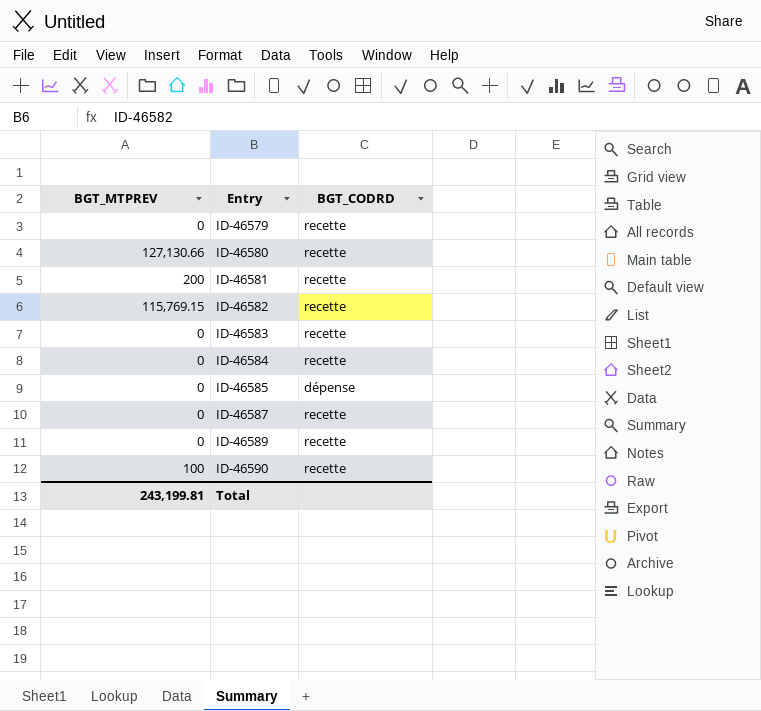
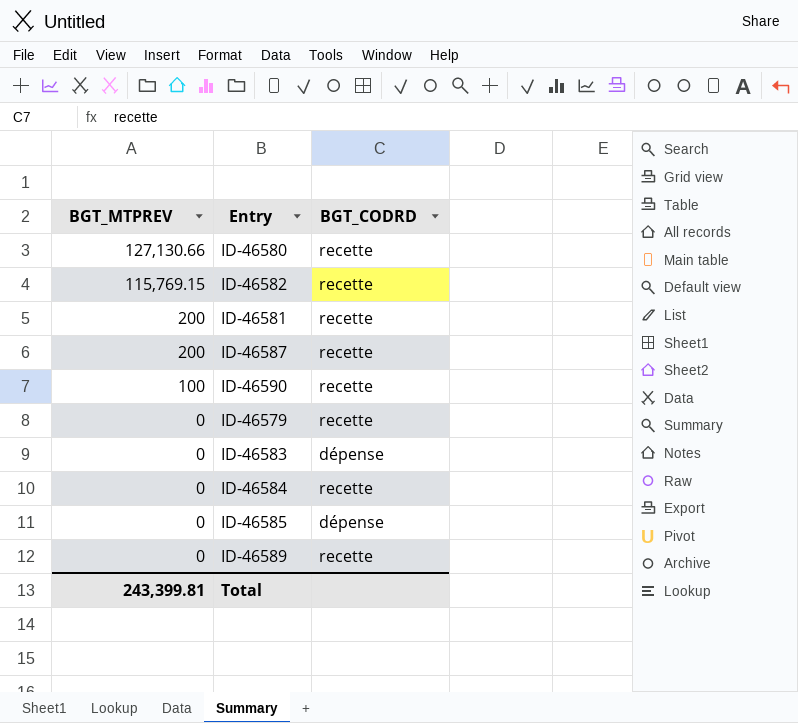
row order: Entry ascending -> BGT_MTPREV descending
ID-46587 | BGT_MTPREV: 0 -> 200
ID-46583 | BGT_CODRD: recette -> dépense
Total | BGT_MTPREV: 243,199.81 -> 243,399.81

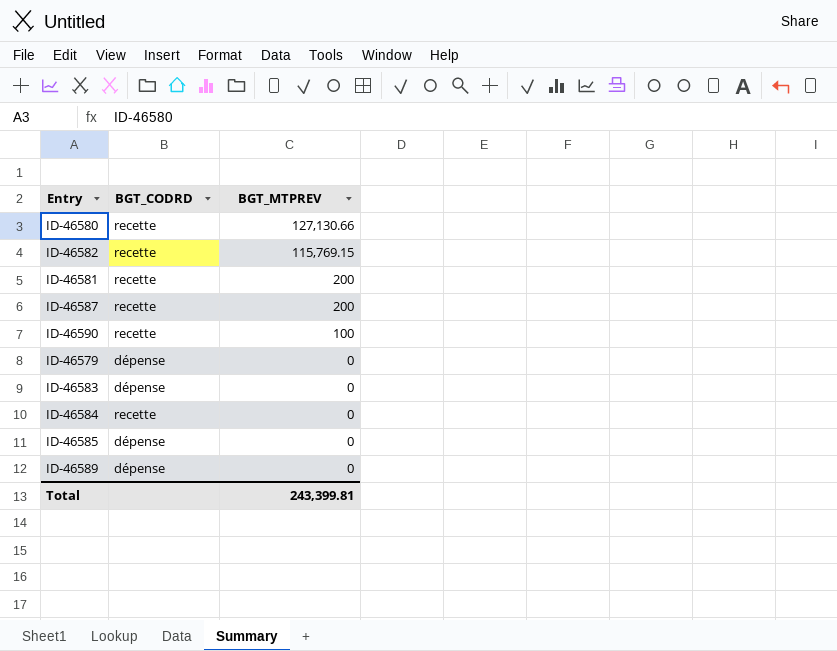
column BGT_MTPREV | position: 1 -> 3
ID-46579 | BGT_CODRD: recette -> dépense
ID-46589 | BGT_CODRD: recette -> dépense

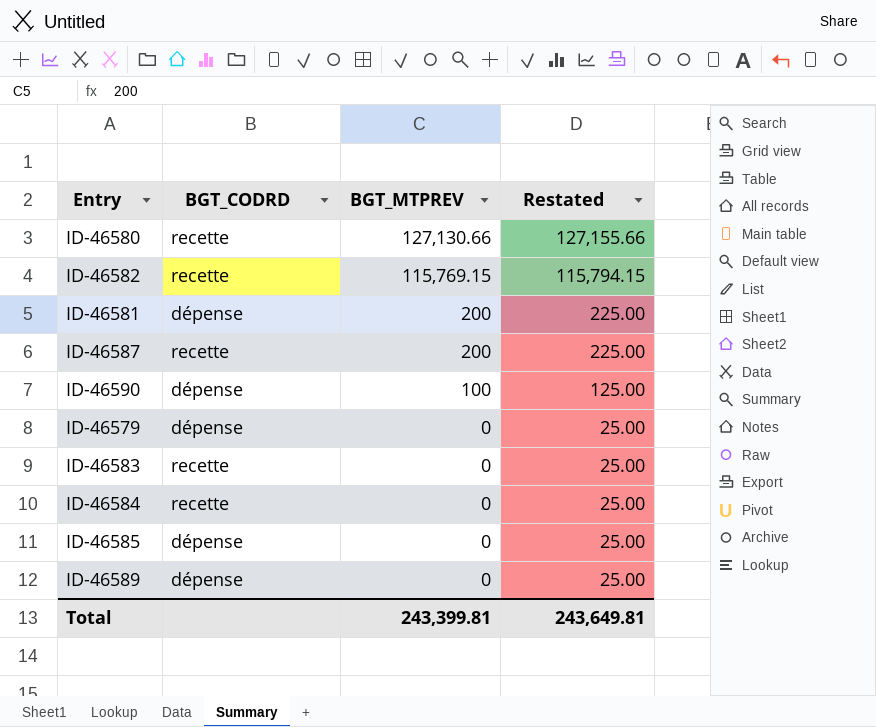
column Restated | formula: none -> [BGT_MTPREV] + 25
ID-46581 | BGT_CODRD: recette -> dépense
ID-46590 | BGT_CODRD: recette -> dépense
ID-46583 | BGT_CODRD: dépense -> recette

